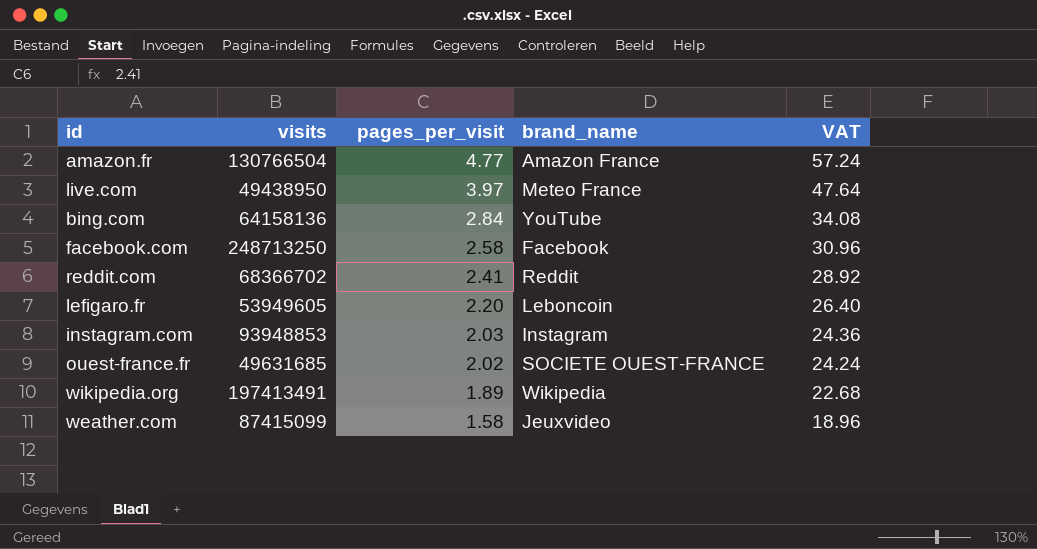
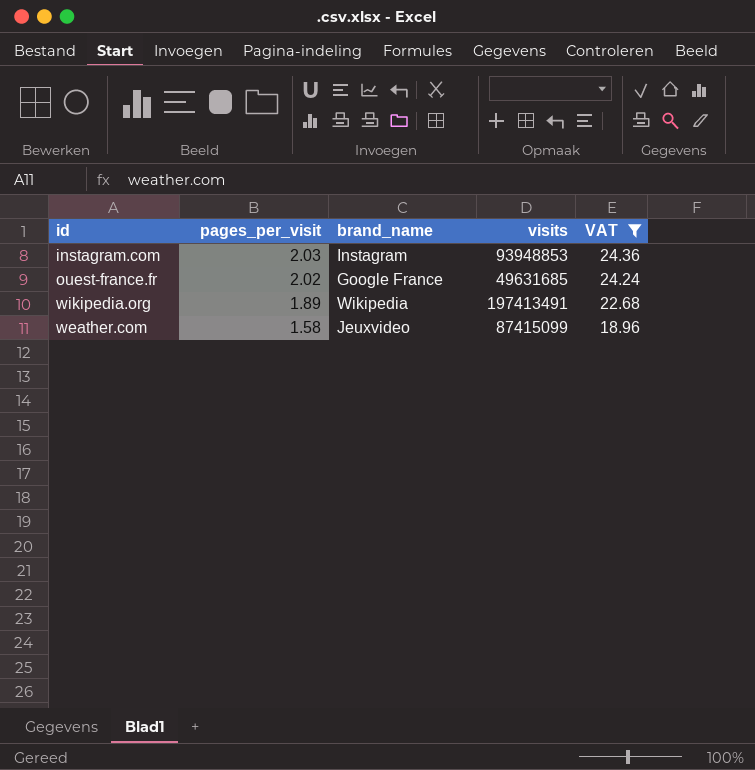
filter: none -> VAT <= 24.36
column visits | position: 2 -> 4
ouest-france.fr | brand_name: SOCIETE OUEST-FRANCE -> Google France

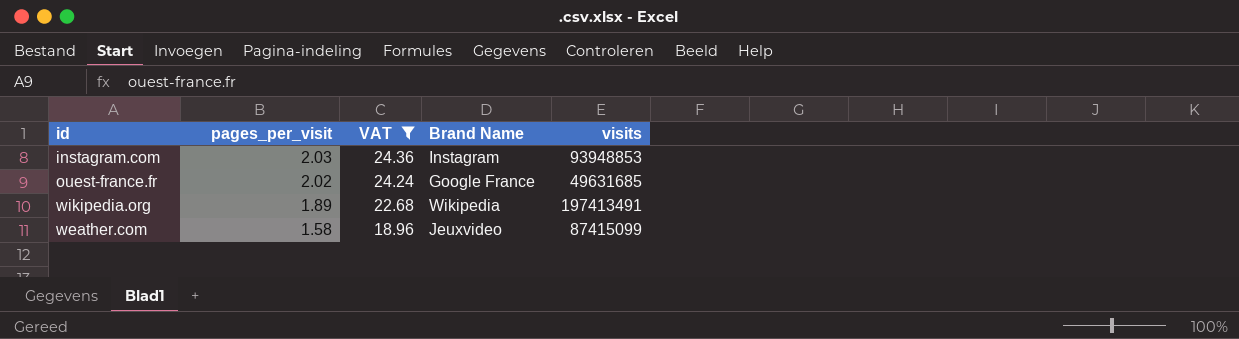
column VAT | position: 5 -> 3
column name: brand_name -> Brand Name

